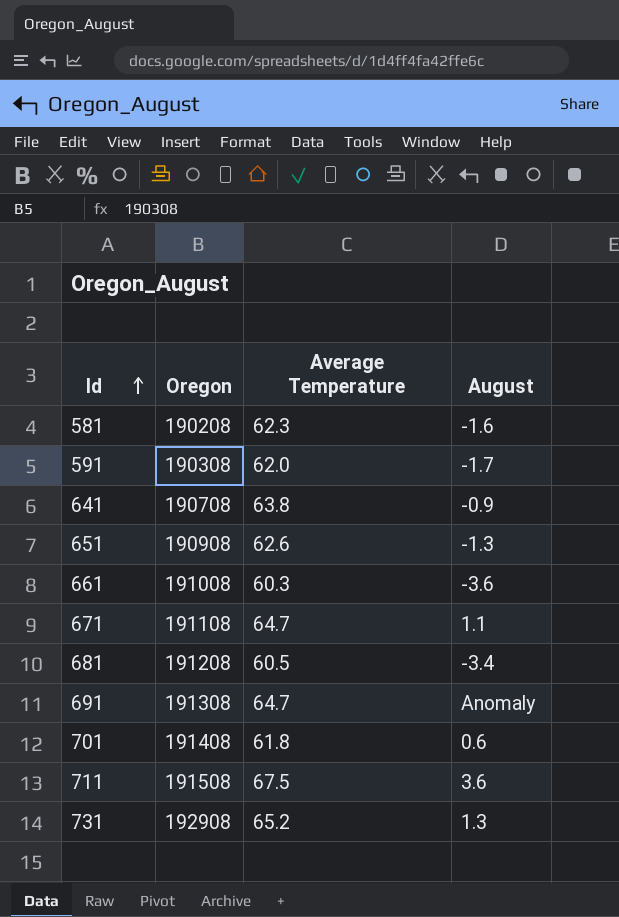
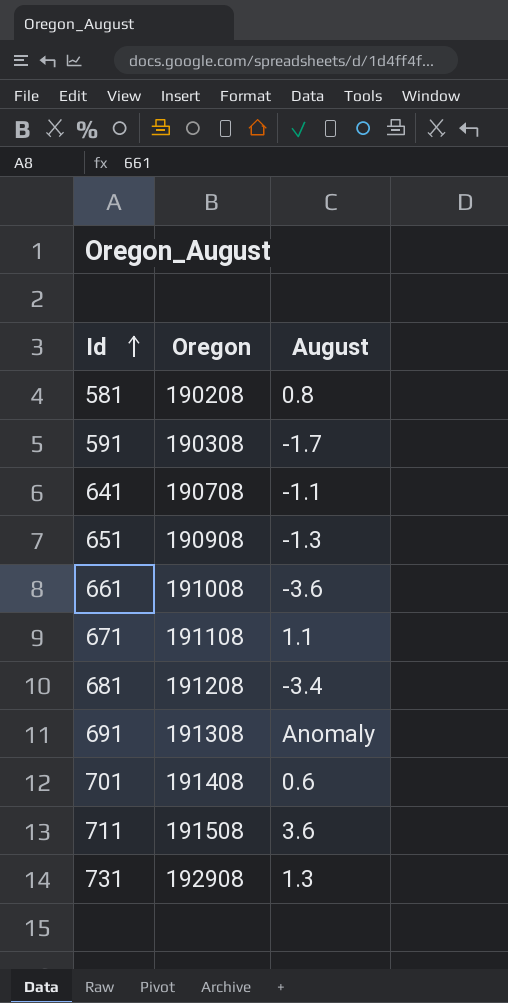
column Average Temperature | position: 3 -> none
581 | August: -1.6 -> 0.8
641 | August: -0.9 -> -1.1

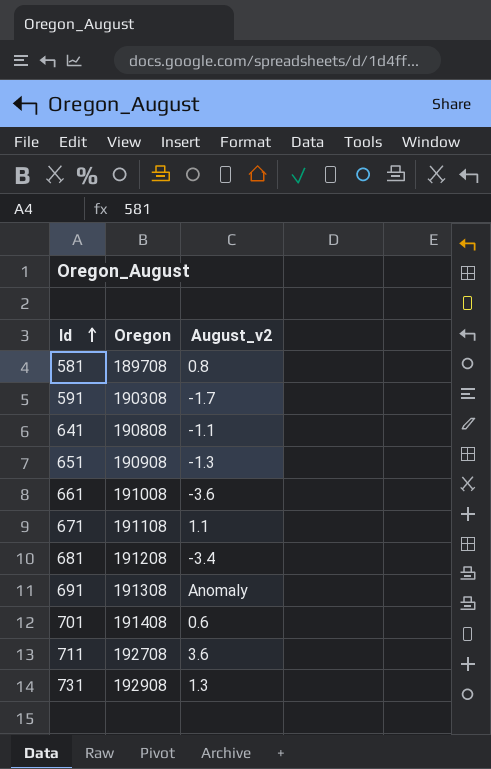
column name: August -> August_v2
581 | Oregon: 190208 -> 189708
641 | Oregon: 190708 -> 190808
711 | Oregon: 191508 -> 192708

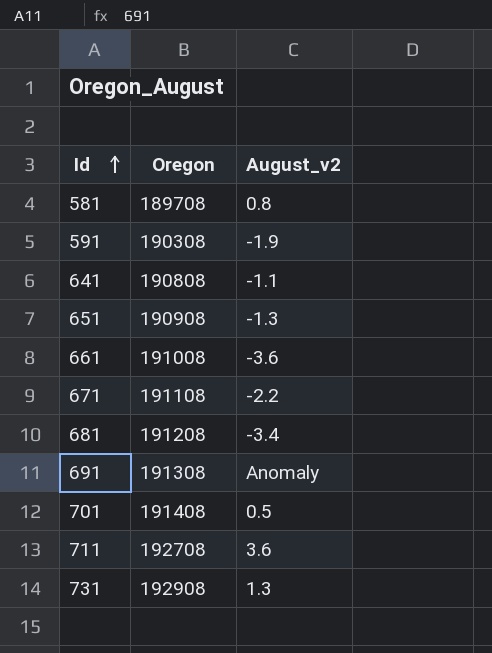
591 | August_v2: -1.7 -> -1.9
671 | August_v2: 1.1 -> -2.2
701 | August_v2: 0.6 -> 0.5

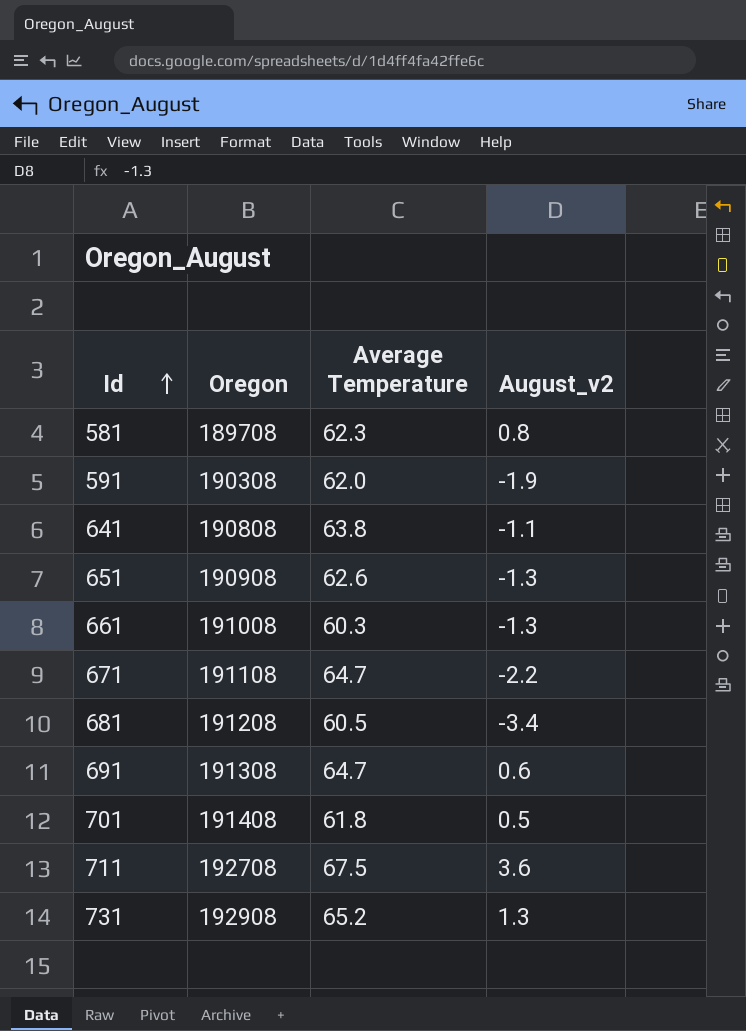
column Average Temperature | position: none -> 3
661 | August_v2: -3.6 -> -1.3
691 | August_v2: Anomaly -> 0.6

